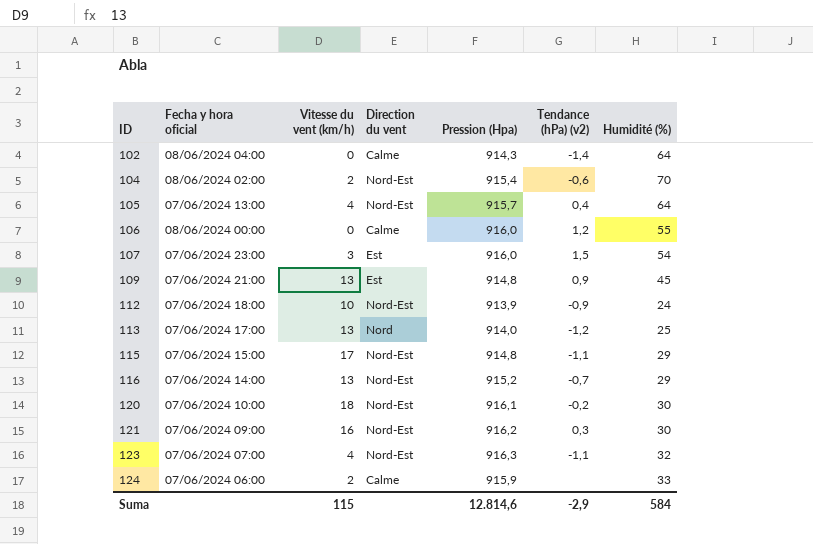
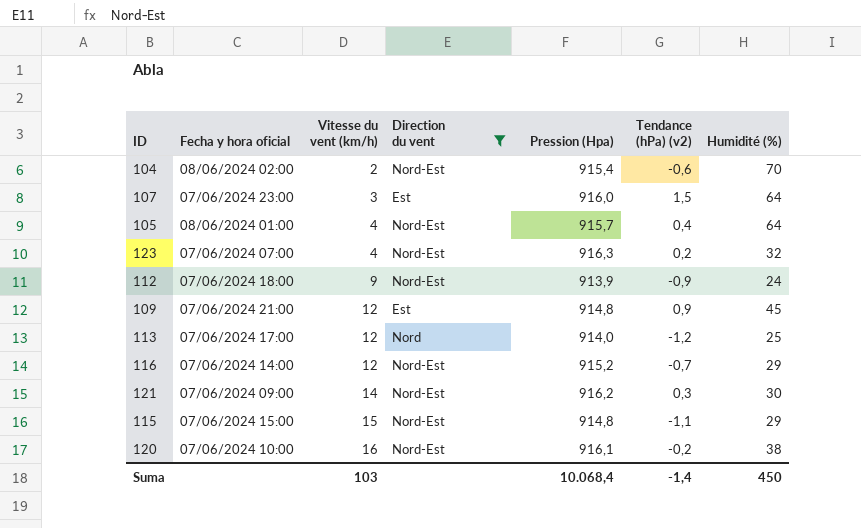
filter: none -> Direction du vent != Calme
row order: ID ascending -> Vitesse du vent (km/h) ascending
107 | Humidité (%): 54 -> 64
105 | Fecha y hora oficial: 07/06/2024 13:00 -> 08/06/2024 01:00
123 | Tendance (hPa) (v2): -1,1 -> 0,2
112 | Vitesse du vent (km/h): 10 -> 9
109 | Vitesse du vent (km/h): 13 -> 12
113 | Vitesse du vent (km/h): 13 -> 12
116 | Vitesse du vent (km/h): 13 -> 12
121 | Vitesse du vent (km/h): 16 -> 14
115 | Vitesse du vent (km/h): 17 -> 15
120 | Vitesse du vent (km/h): 18 -> 16
120 | Humidité (%): 30 -> 38
Suma | Vitesse du vent (km/h): 115 -> 103
Suma | Pression (Hpa): 12.814,6 -> 10.068,4
Suma | Tendance (hPa) (v2): -2,9 -> -1,4
Suma | Humidité (%): 584 -> 450

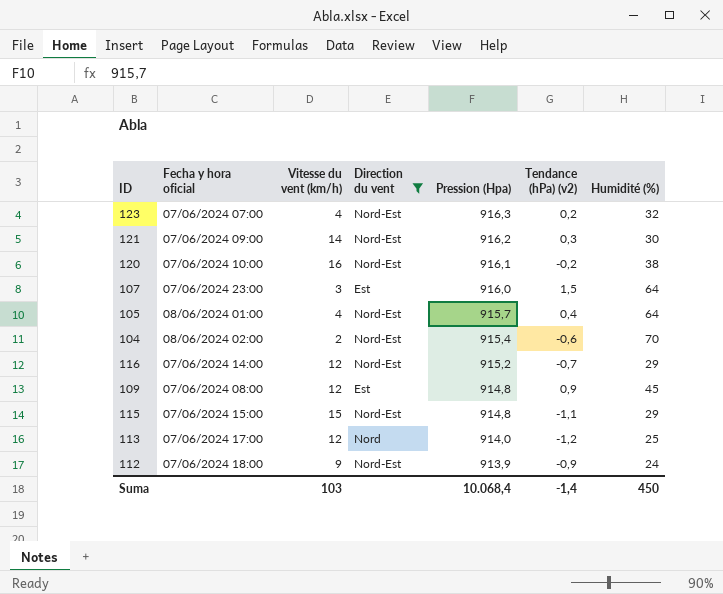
row order: Vitesse du vent (km/h) ascending -> Pression (Hpa) descending
109 | Fecha y hora oficial: 07/06/2024 21:00 -> 07/06/2024 08:00

